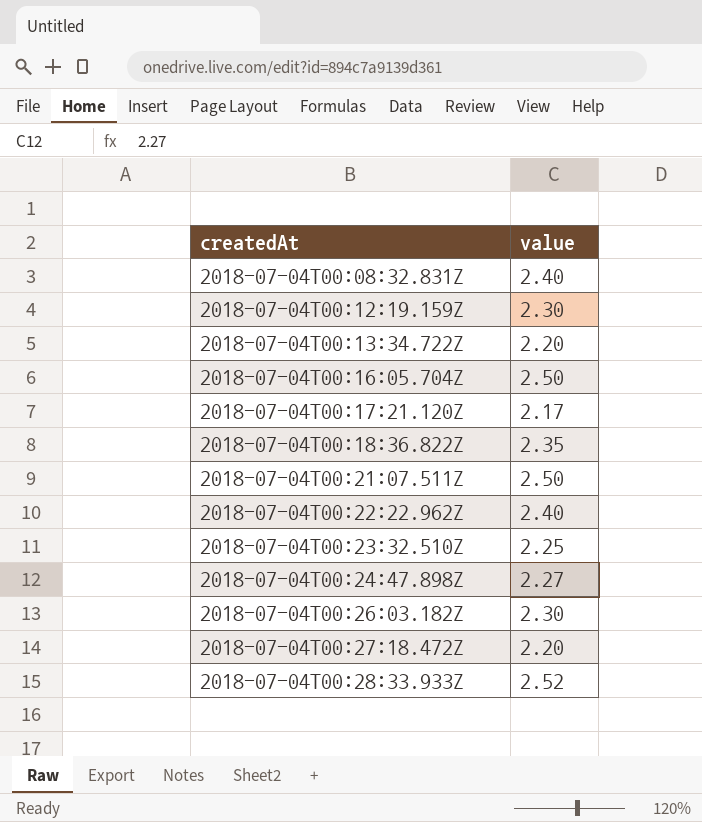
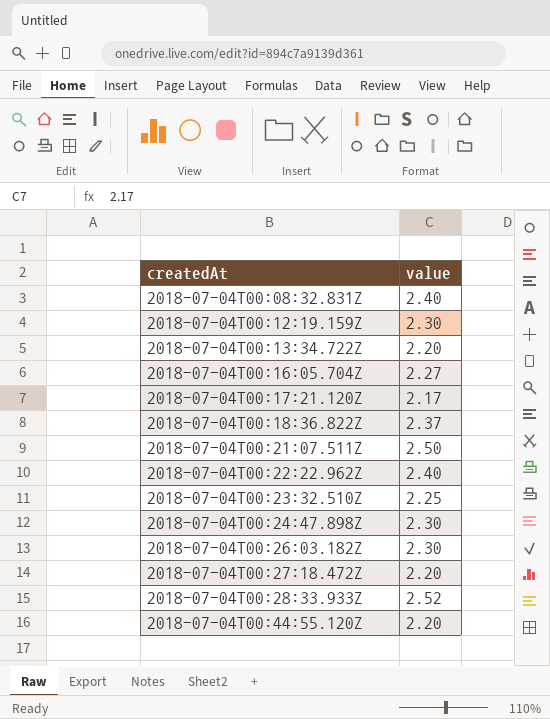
2018-07-04T00:16:05.704Z | value: 2.50 -> 2.27
2018-07-04T00:18:36.822Z | value: 2.35 -> 2.37
2018-07-04T00:24:47.898Z | value: 2.27 -> 2.30
row 2018-07-04T00:44:55.120Z: none -> 2.20

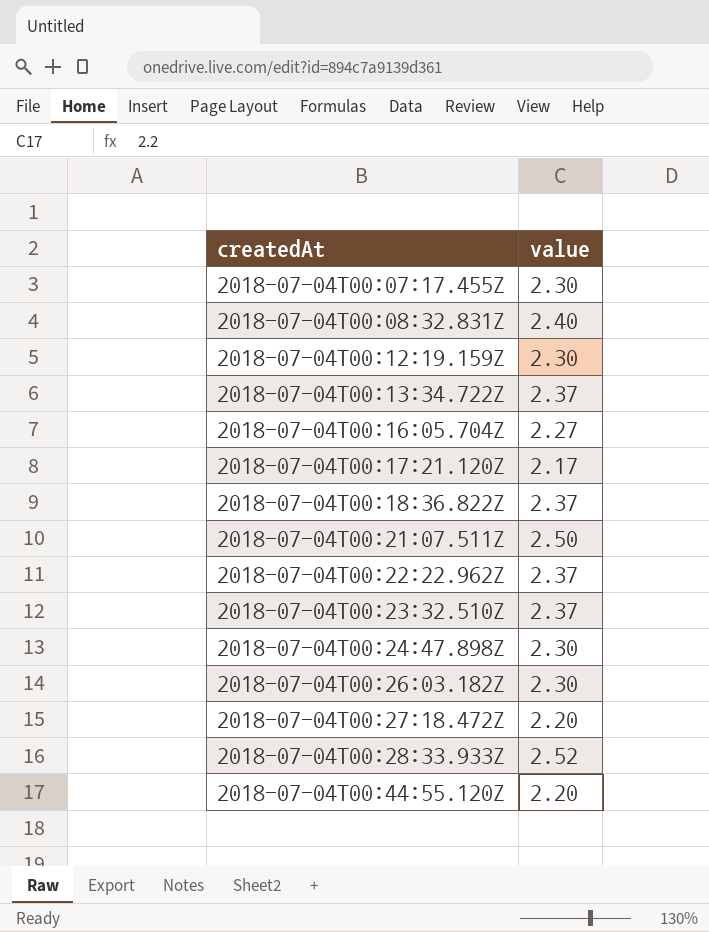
row 2018-07-04T00:07:17.455Z: none -> 2.30
2018-07-04T00:13:34.722Z | value: 2.20 -> 2.37
2018-07-04T00:22:22.962Z | value: 2.40 -> 2.37
2018-07-04T00:23:32.510Z | value: 2.25 -> 2.37

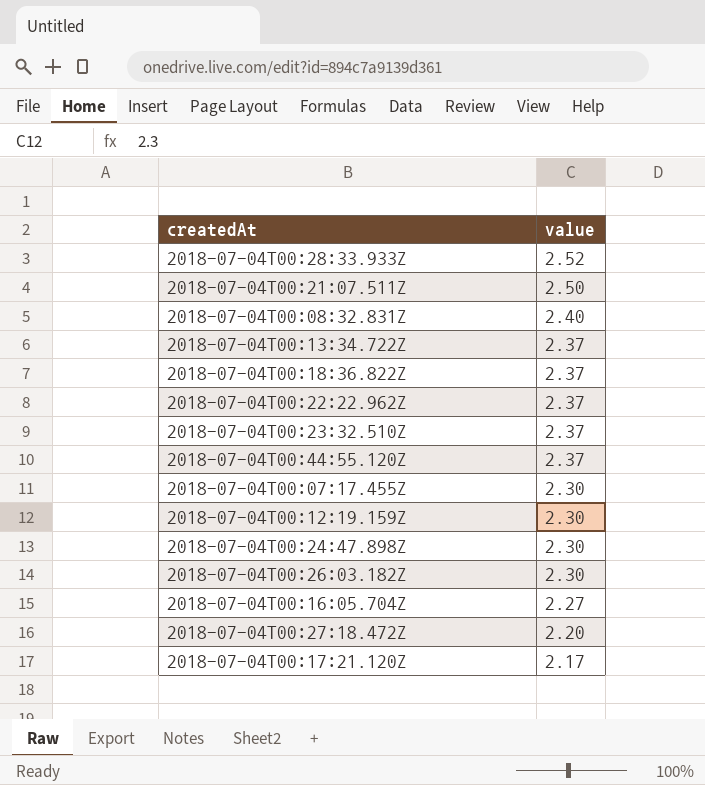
row order: createdAt ascending -> value descending
2018-07-04T00:44:55.120Z | value: 2.20 -> 2.37

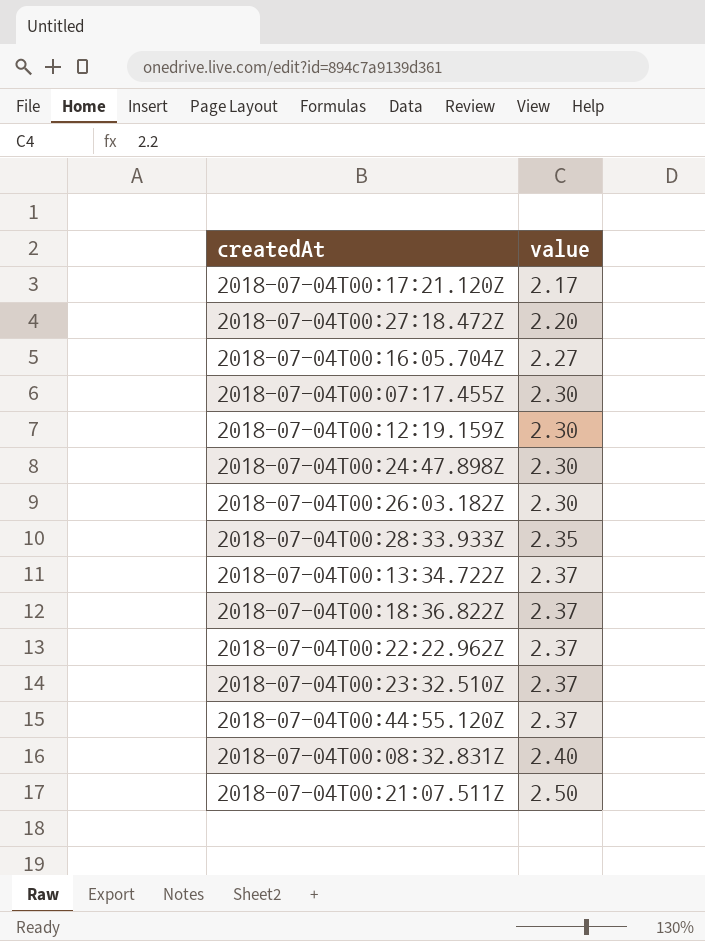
row order: value descending -> value ascending
2018-07-04T00:28:33.933Z | value: 2.52 -> 2.35

